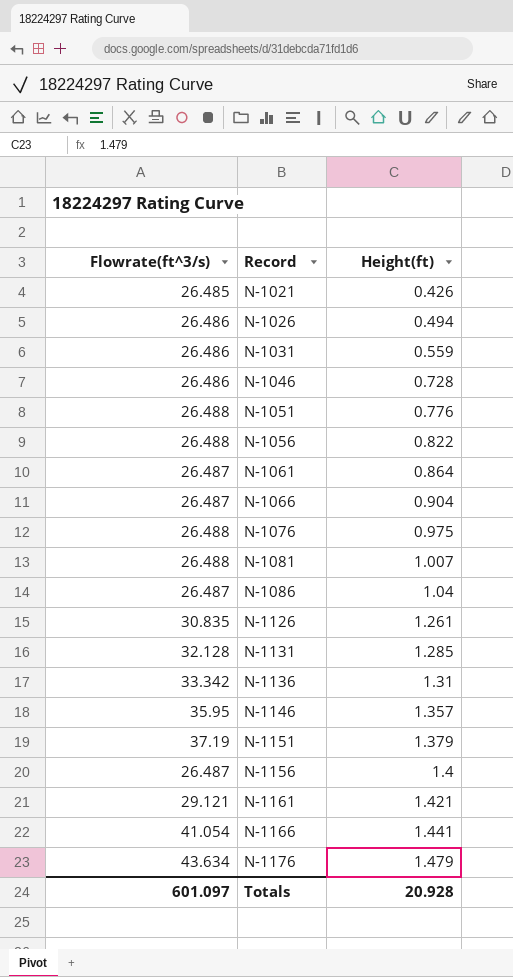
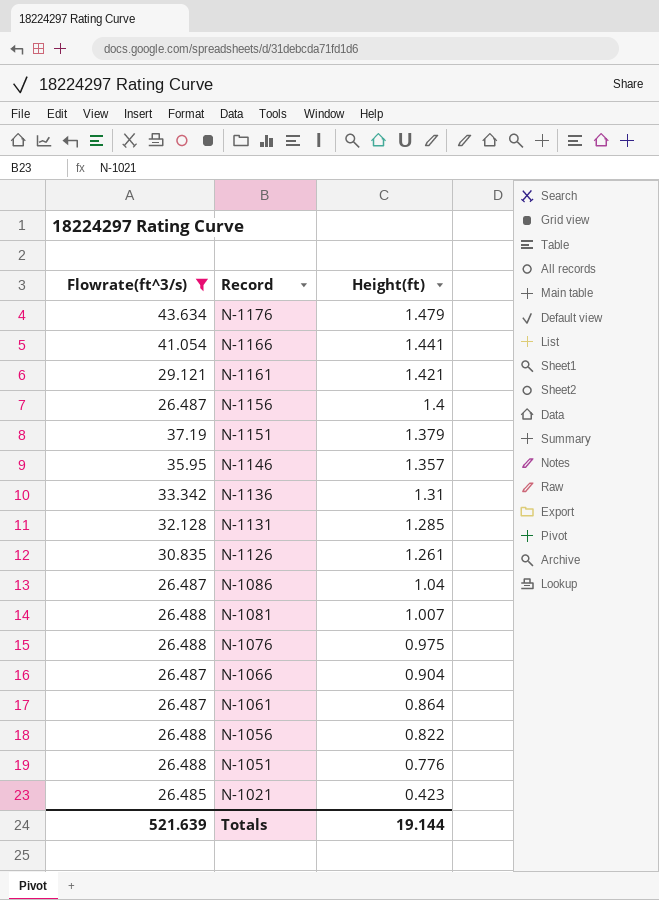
filter: none -> Flowrate(ft^3/s) != 26.486
row order: Record ascending -> Record descending
N-1021 | Height(ft): 0.426 -> 0.423
Totals | Flowrate(ft^3/s): 601.097 -> 521.639
Totals | Height(ft): 20.928 -> 19.144

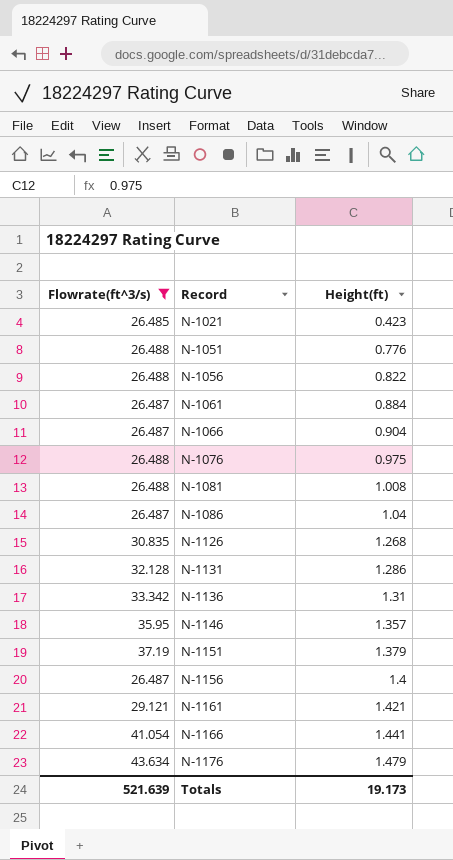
row order: Record descending -> Record ascending
N-1061 | Height(ft): 0.864 -> 0.884
N-1081 | Height(ft): 1.007 -> 1.008
N-1126 | Height(ft): 1.261 -> 1.268
N-1131 | Height(ft): 1.285 -> 1.286
Totals | Height(ft): 19.144 -> 19.173

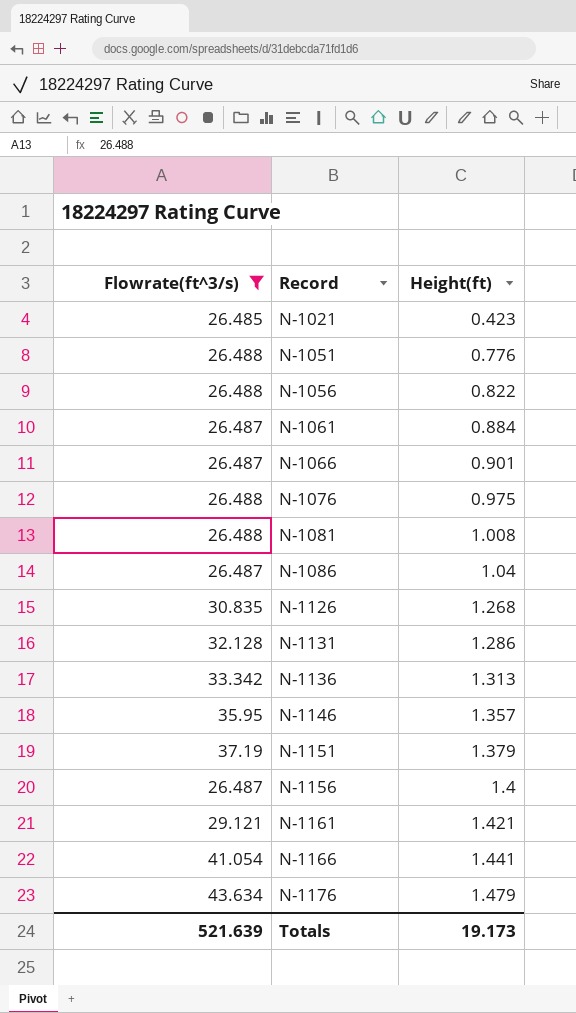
N-1066 | Height(ft): 0.904 -> 0.901
N-1136 | Height(ft): 1.31 -> 1.313

